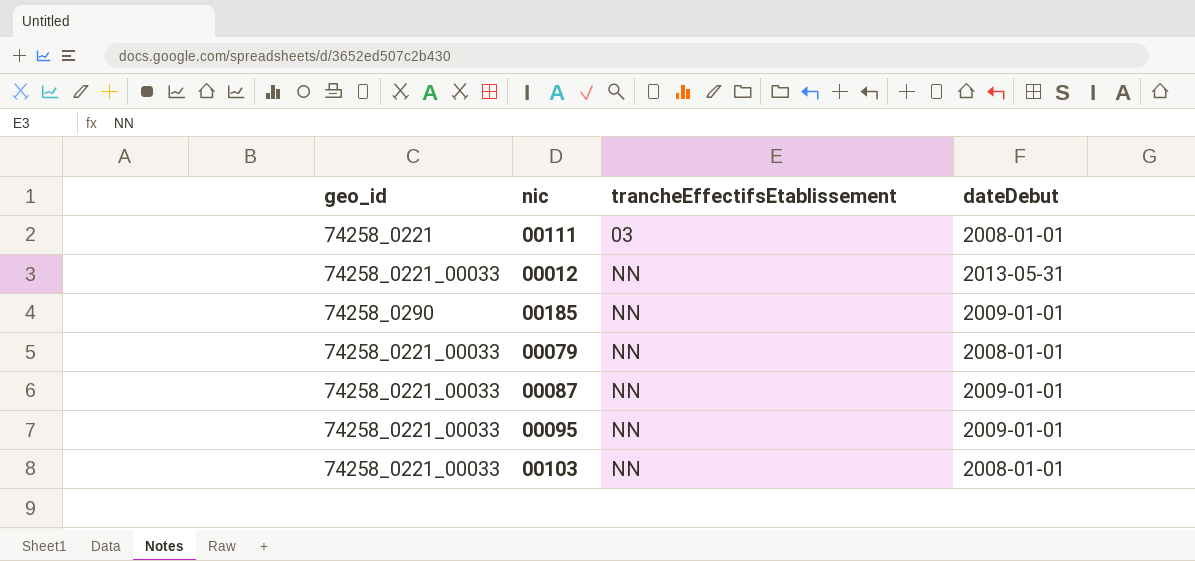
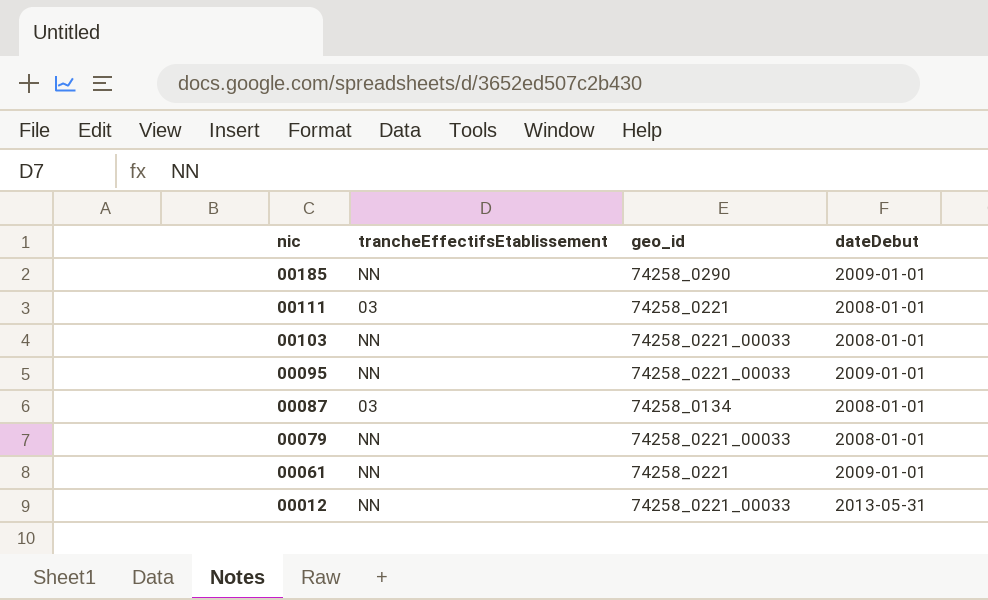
row order: trancheEffectifsEtablissement ascending -> nic descending
column geo_id | position: 1 -> 3
00087 | trancheEffectifsEtablissement: NN -> 03
00087 | geo_id: 74258_0221_00033 -> 74258_0134
00087 | dateDebut: 2009-01-01 -> 2008-01-01
row 00061: none -> NN | 74258_0221 | 2009-01-01

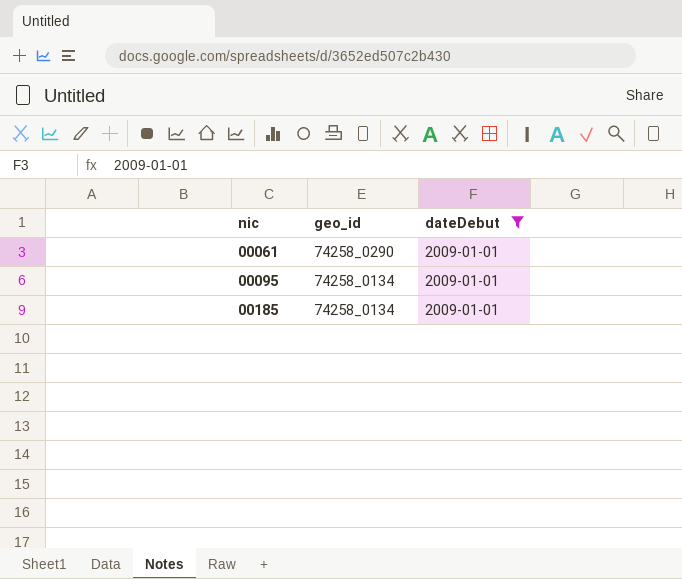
filter: none -> dateDebut = 2009-01-01
row order: nic descending -> nic ascending
column trancheEffectifsEtablissement | position: 2 -> none
00061 | geo_id: 74258_0221 -> 74258_0290
00095 | geo_id: 74258_0221_00033 -> 74258_0134
00185 | geo_id: 74258_0290 -> 74258_0134

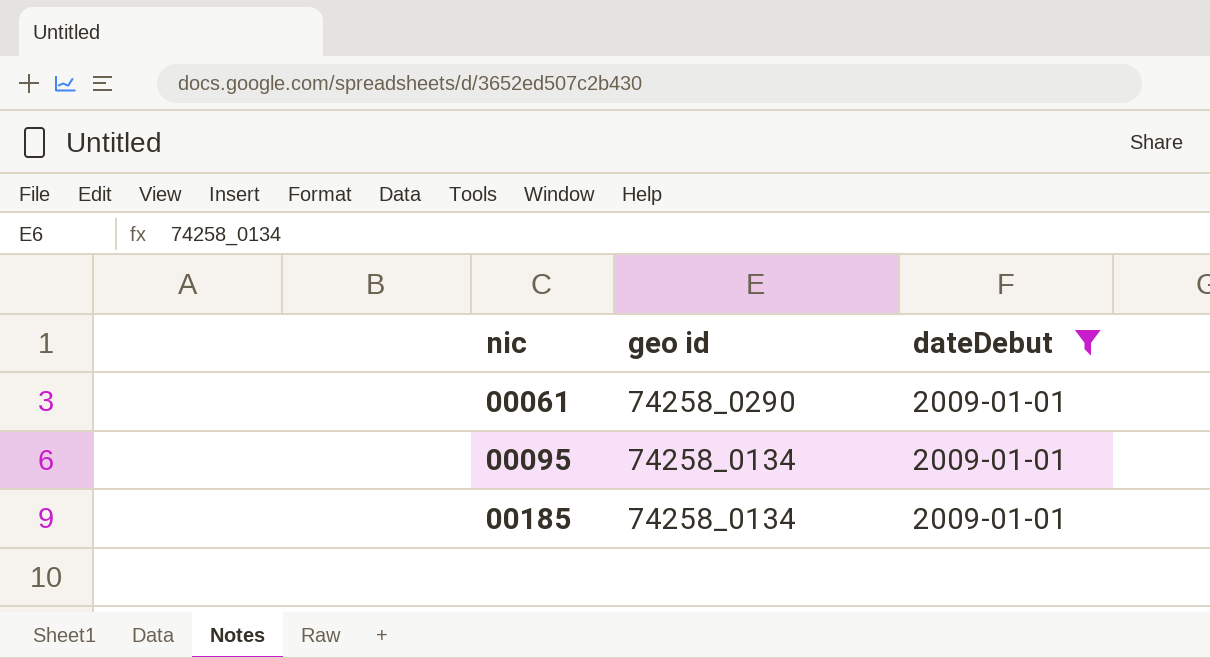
column name: geo_id -> geo id

